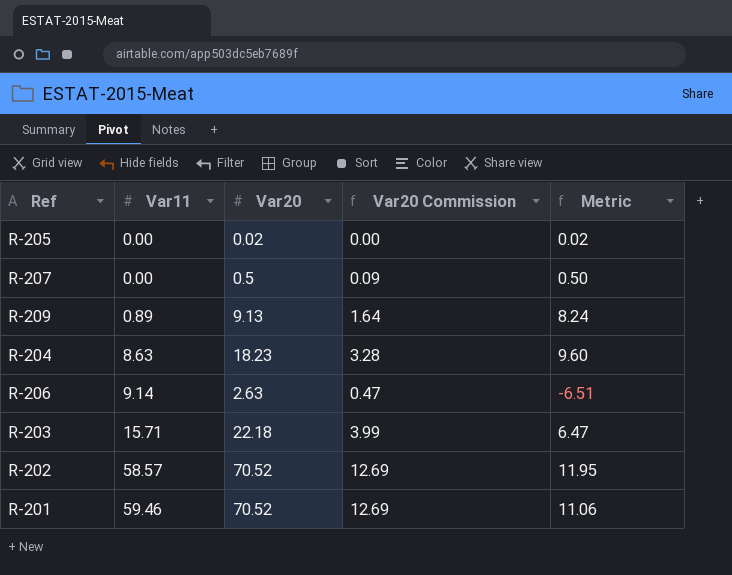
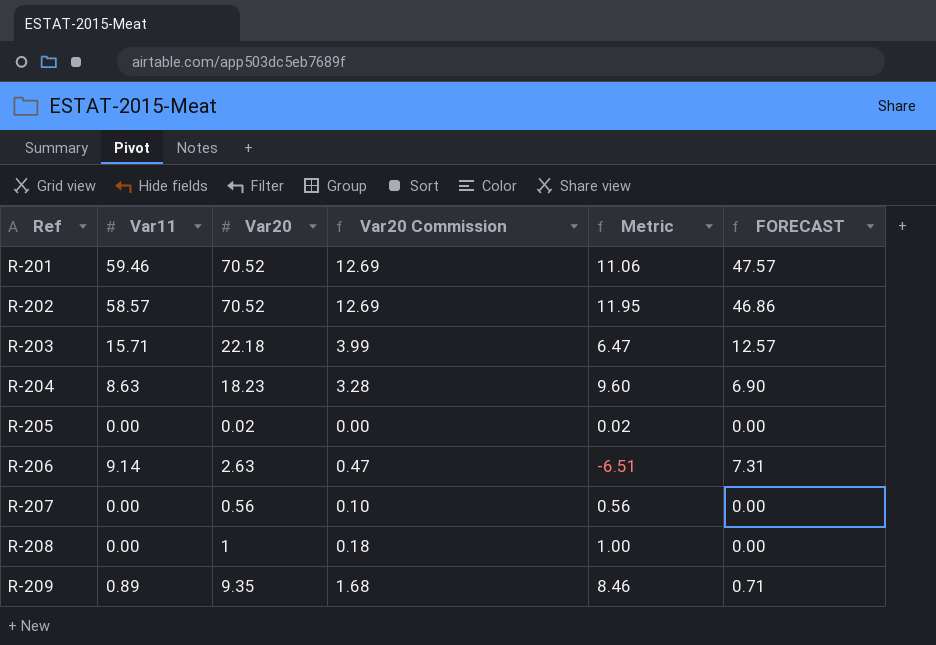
row order: Var11 ascending -> Ref ascending
column FORECAST | formula: none -> [Var11] * 0.8
R-207 | Var20: 0.5 -> 0.56
R-207 | Var20 Commission: 0.09 -> 0.10
R-207 | Metric: 0.50 -> 0.56
row R-208: none -> 0.00 | 1 | 0.18 | 1.00 | 0.00
R-209 | Var20: 9.13 -> 9.35
R-209 | Var20 Commission: 1.64 -> 1.68
R-209 | Metric: 8.24 -> 8.46

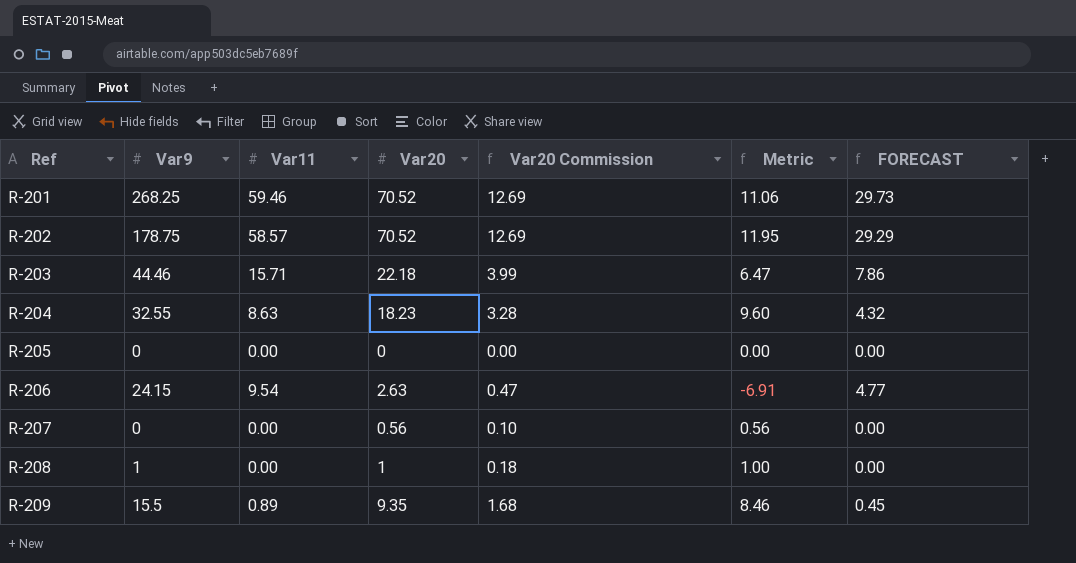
column Var9 | position: none -> 2
column FORECAST | formula: [Var11] * 0.8 -> [Var11] * 0.5
R-205 | Var20: 0.02 -> 0
R-205 | Metric: 0.02 -> 0.00
R-206 | Var11: 9.14 -> 9.54
R-206 | Metric: -6.51 -> -6.91

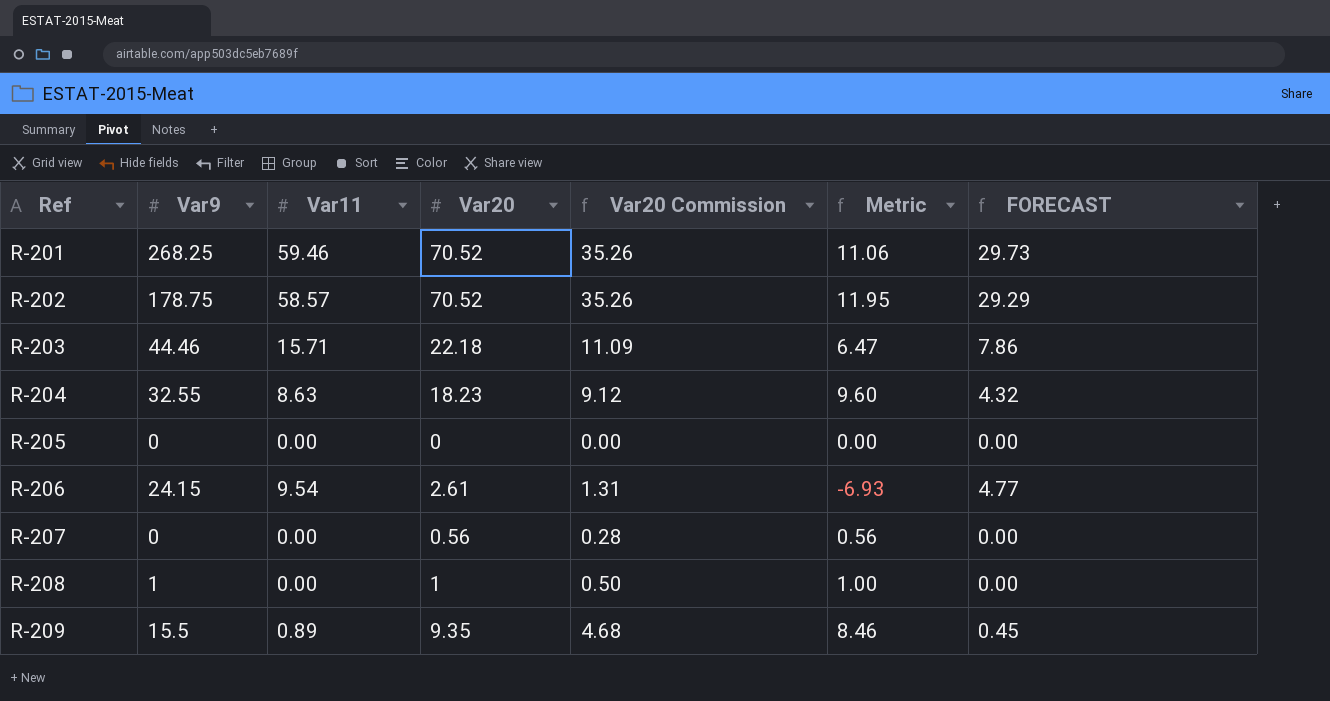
column Var20 Commission | formula: [Var20] * 0.18 -> [Var20] * 0.5
R-206 | Var20: 2.63 -> 2.61
R-206 | Metric: -6.91 -> -6.93

